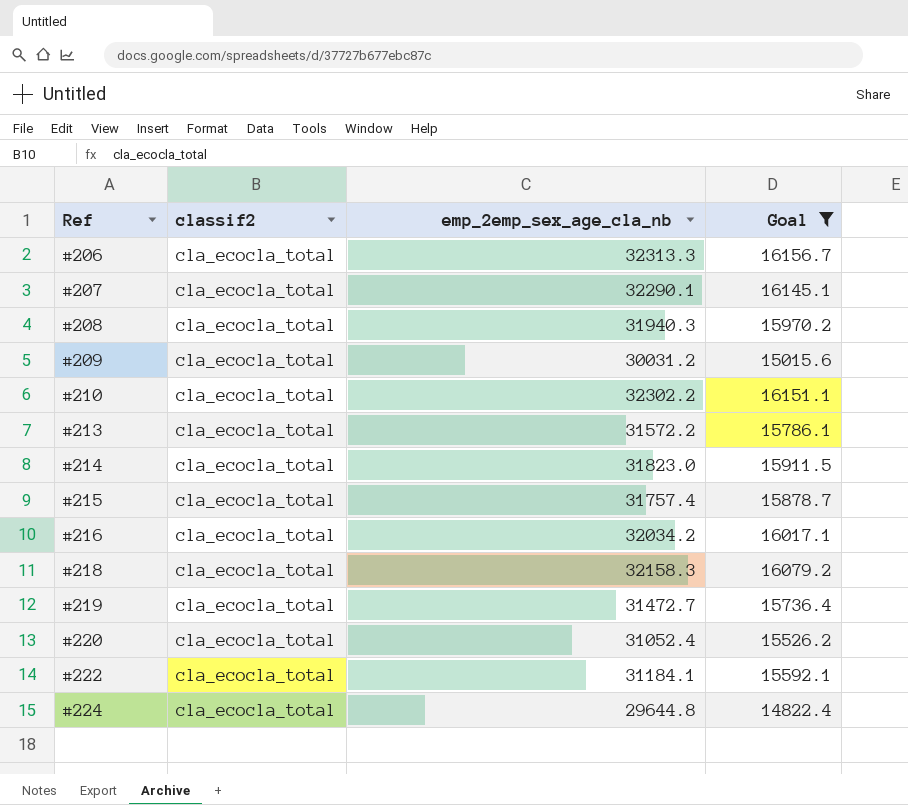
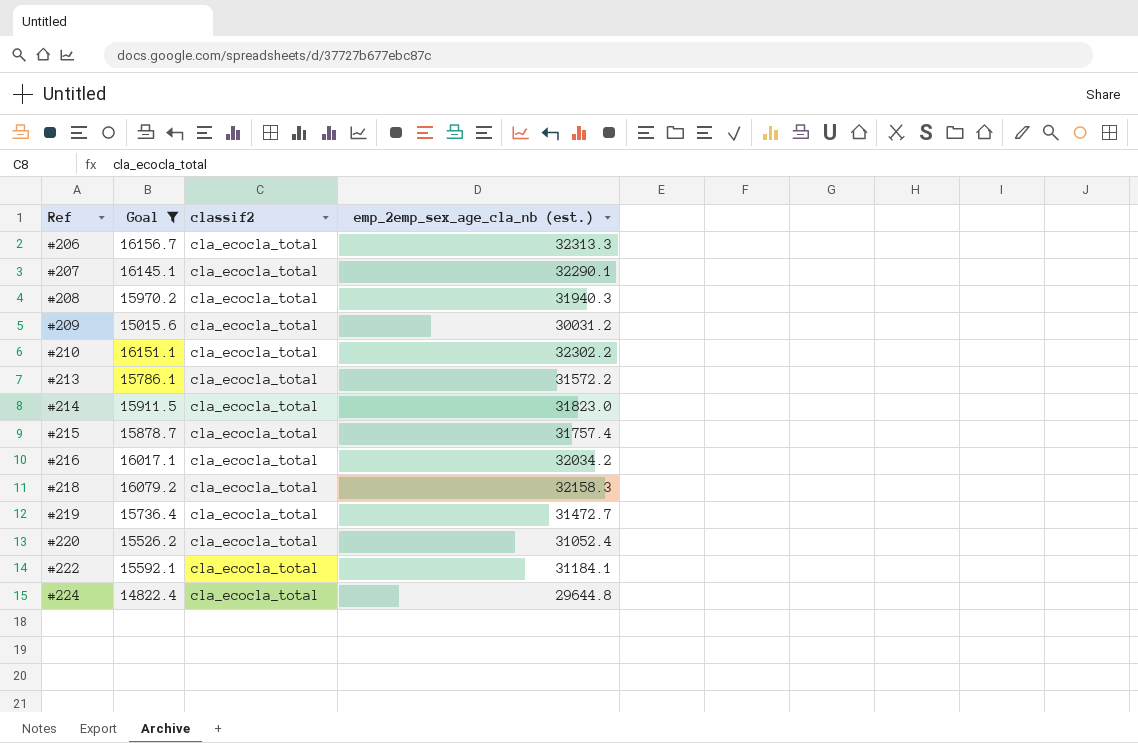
column Goal | position: 4 -> 2
column name: emp_2emp_sex_age_cla_nb -> emp_2emp_sex_age_cla_nb (est.)

